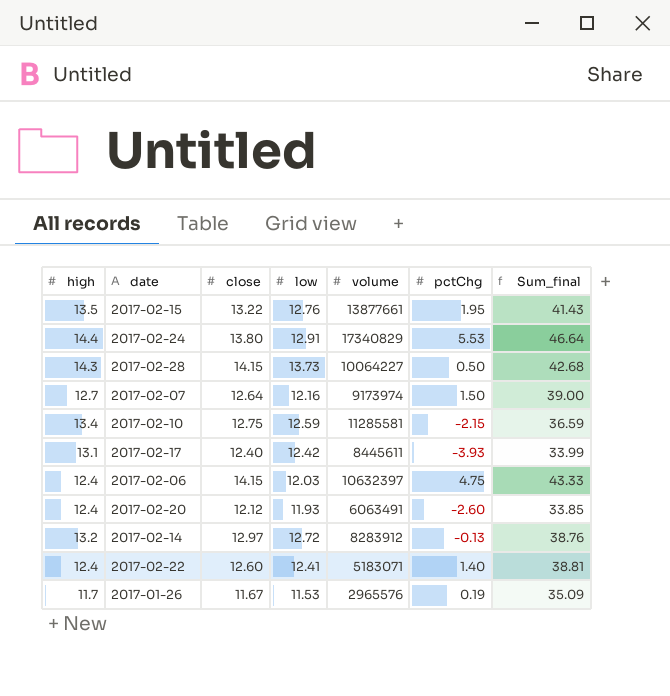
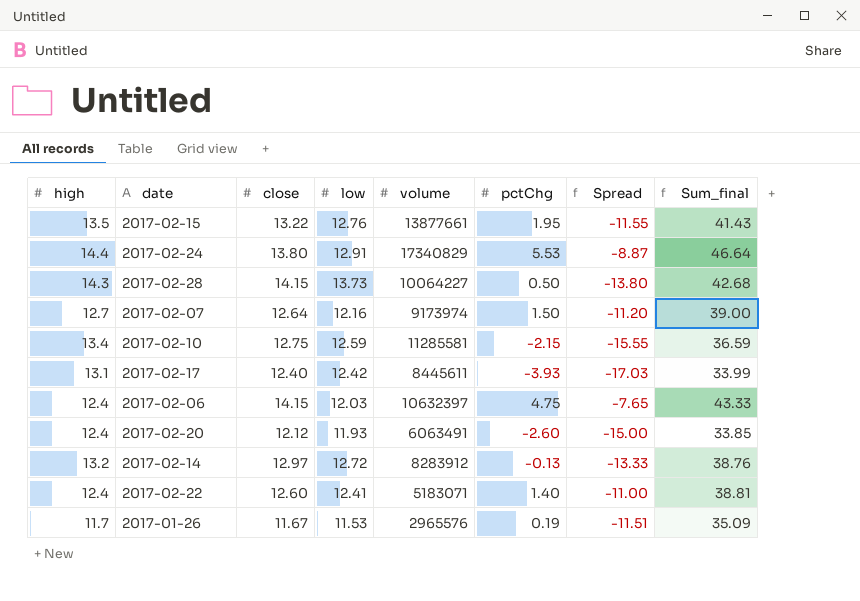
column Spread | formula: none -> [pctChg] - [high]

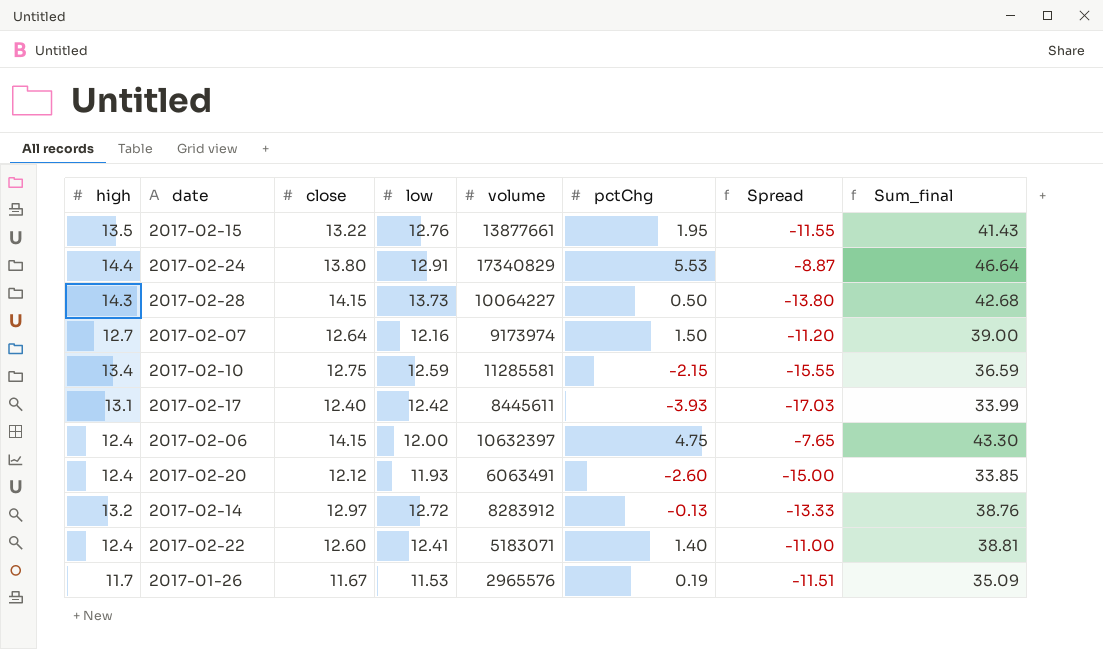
2017-02-06 | low: 12.03 -> 12.00
2017-02-06 | Sum_final: 43.33 -> 43.30

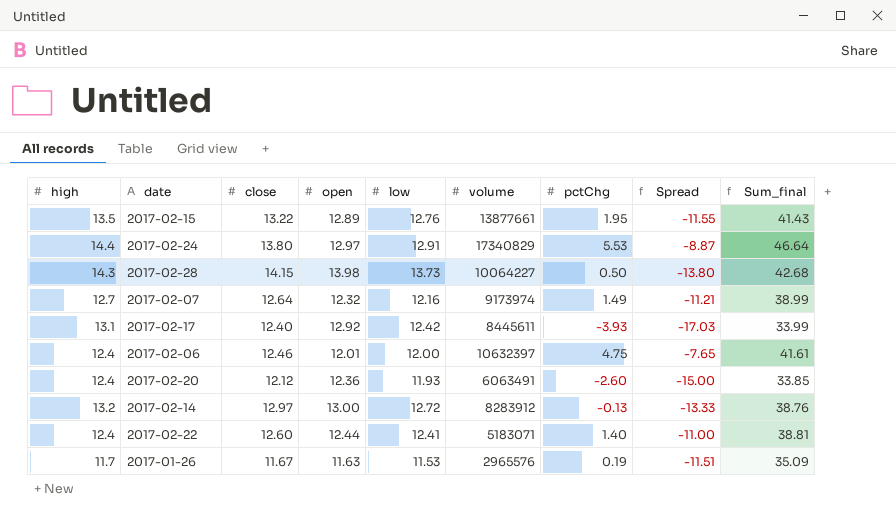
column open | position: none -> 4
row 2017-02-10: 13.4 | 12.75 | 12.59 | 11285581 | -2.15 | -15.55 | 36.59 -> none
2017-02-07 | pctChg: 1.50 -> 1.49
2017-02-07 | Spread: -11.20 -> -11.21
2017-02-07 | Sum_final: 39.00 -> 38.99
2017-02-06 | close: 14.15 -> 12.46
2017-02-06 | Sum_final: 43.30 -> 41.61

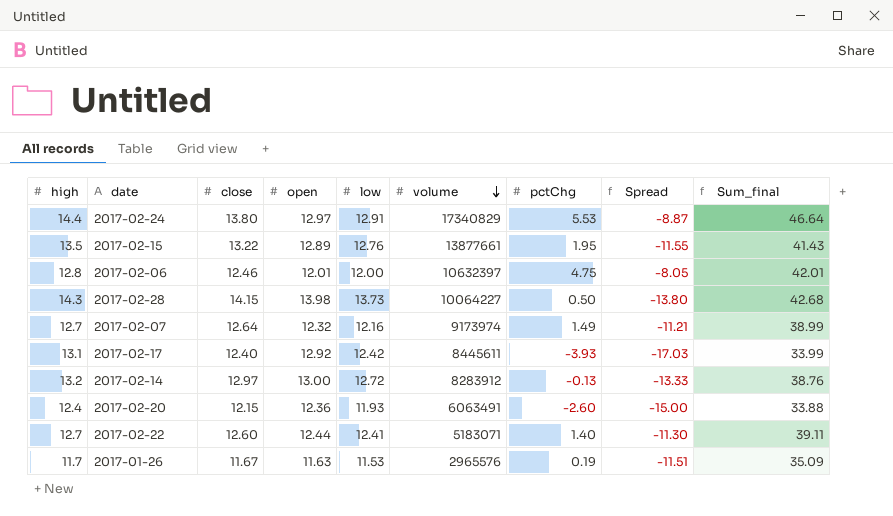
row order: none -> volume descending
2017-02-06 | high: 12.4 -> 12.8
2017-02-06 | Spread: -7.65 -> -8.05
2017-02-06 | Sum_final: 41.61 -> 42.01
2017-02-20 | close: 12.12 -> 12.15
2017-02-20 | Sum_final: 33.85 -> 33.88
2017-02-22 | high: 12.4 -> 12.7
2017-02-22 | Spread: -11.00 -> -11.30
2017-02-22 | Sum_final: 38.81 -> 39.11

